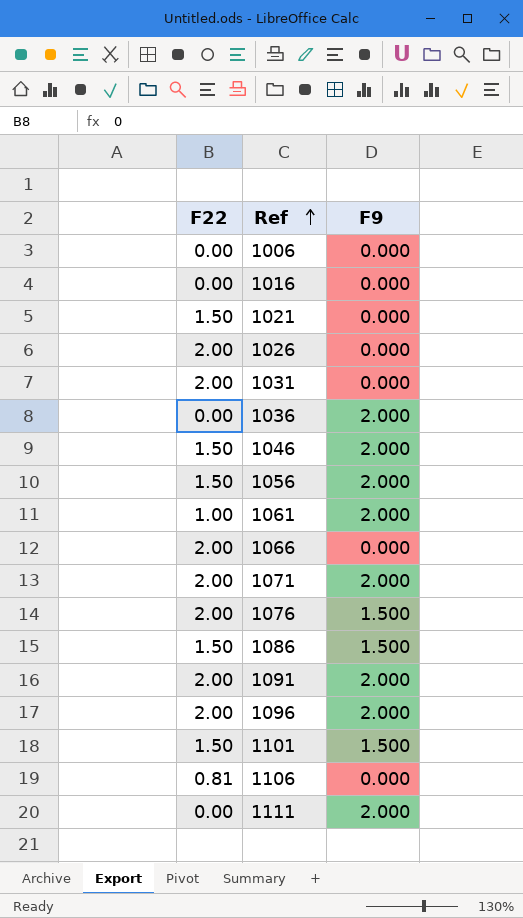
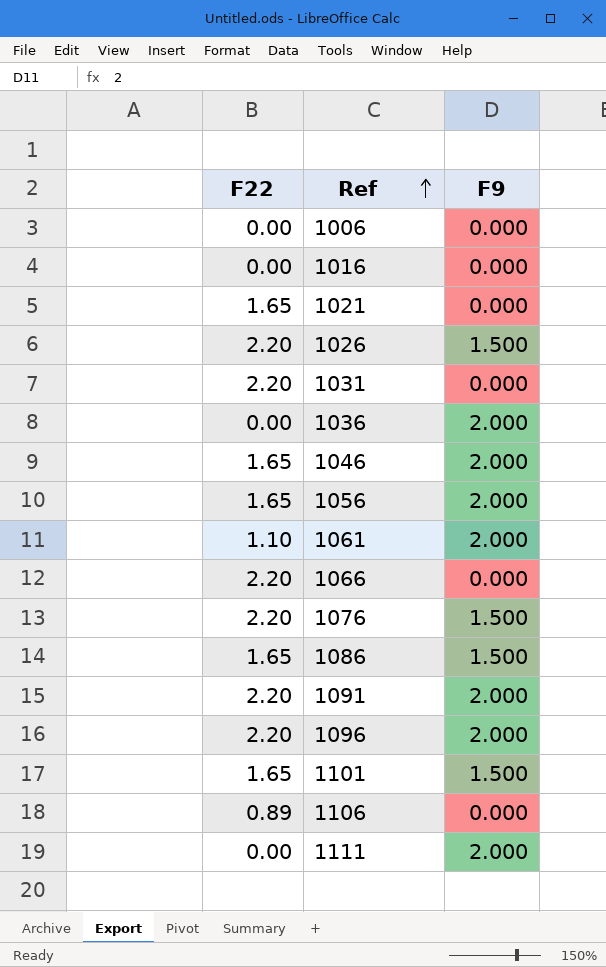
row 1071: 2.00 | 2.000 -> none
1021 | F22: 1.50 -> 1.65
1026 | F22: 2.00 -> 2.20
1026 | F9: 0.000 -> 1.500
1031 | F22: 2.00 -> 2.20
1046 | F22: 1.50 -> 1.65
1056 | F22: 1.50 -> 1.65
1061 | F22: 1.00 -> 1.10
1066 | F22: 2.00 -> 2.20
1076 | F22: 2.00 -> 2.20
1086 | F22: 1.50 -> 1.65
1091 | F22: 2.00 -> 2.20
1096 | F22: 2.00 -> 2.20
1101 | F22: 1.50 -> 1.65
1106 | F22: 0.81 -> 0.89

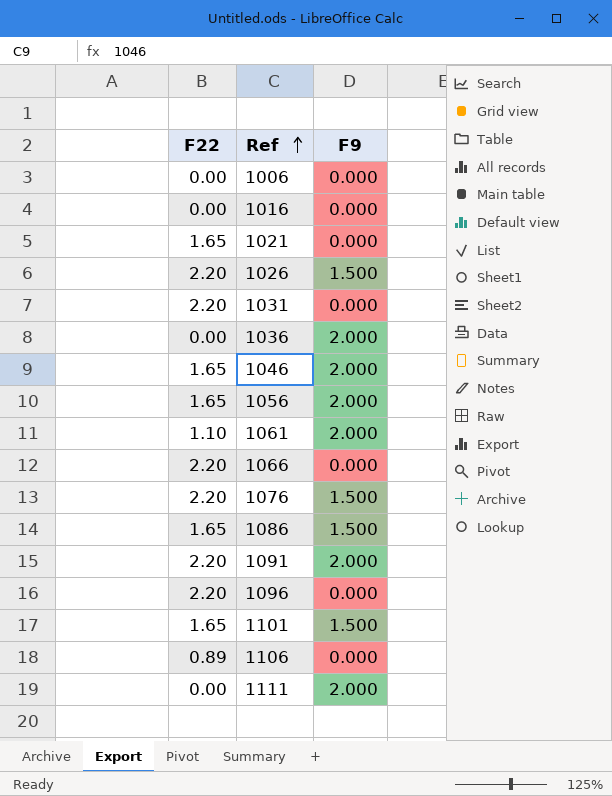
1096 | F9: 2.000 -> 0.000

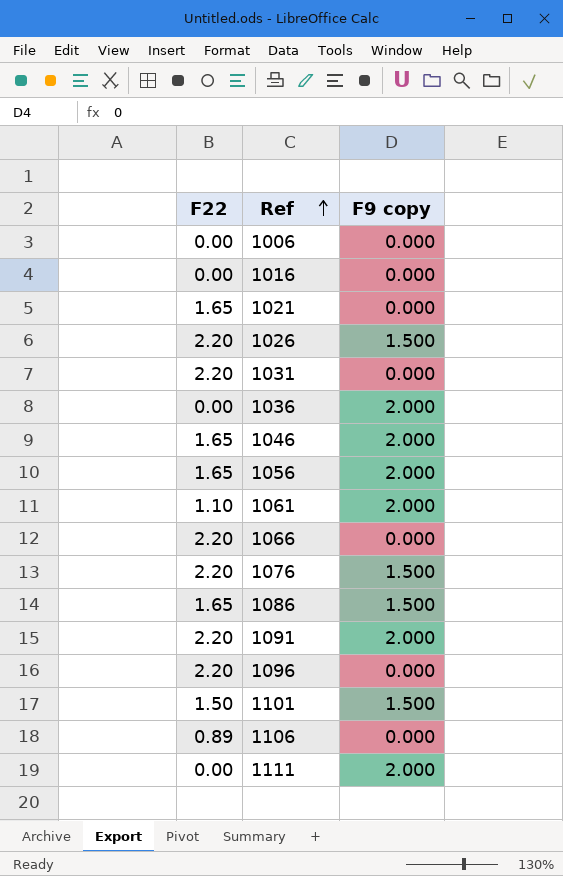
column name: F9 -> F9 copy
1101 | F22: 1.65 -> 1.50

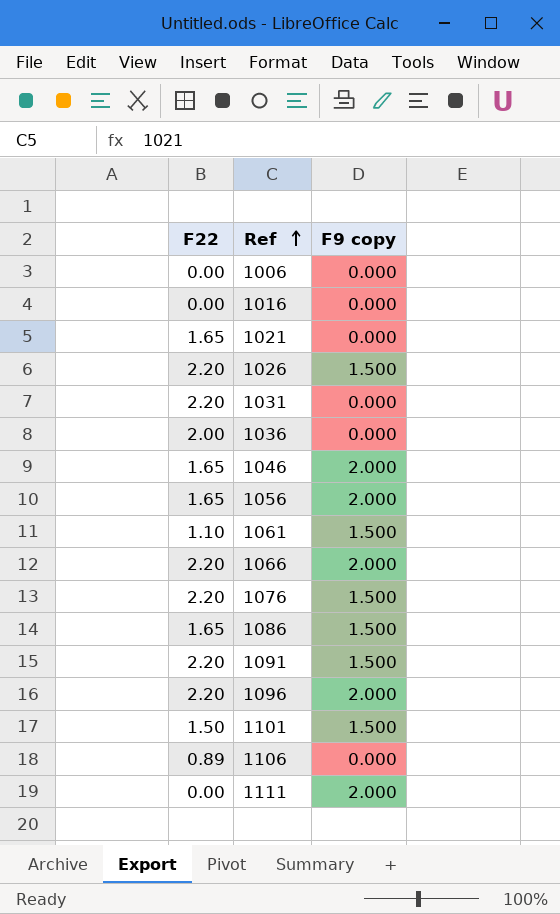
1036 | F22: 0.00 -> 2.00
1036 | F9 copy: 2.000 -> 0.000
1061 | F9 copy: 2.000 -> 1.500
1066 | F9 copy: 0.000 -> 2.000
1091 | F9 copy: 2.000 -> 1.500
1096 | F9 copy: 0.000 -> 2.000

